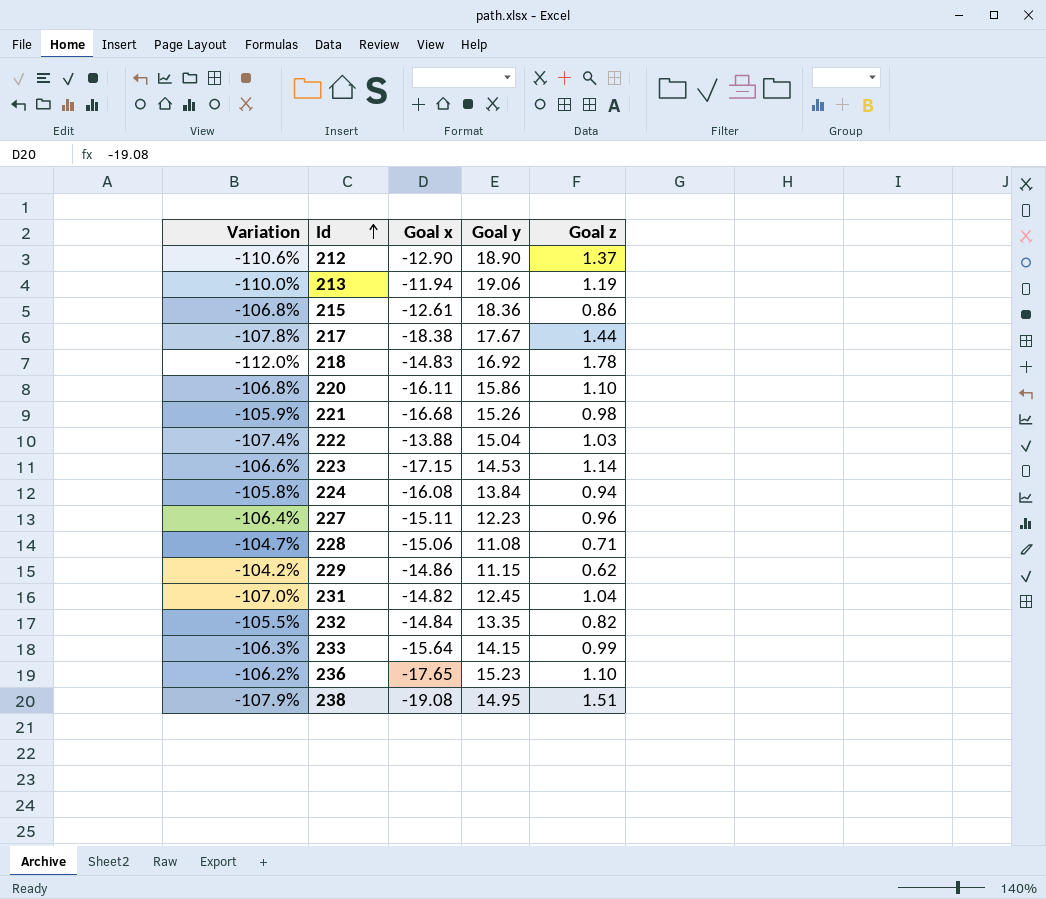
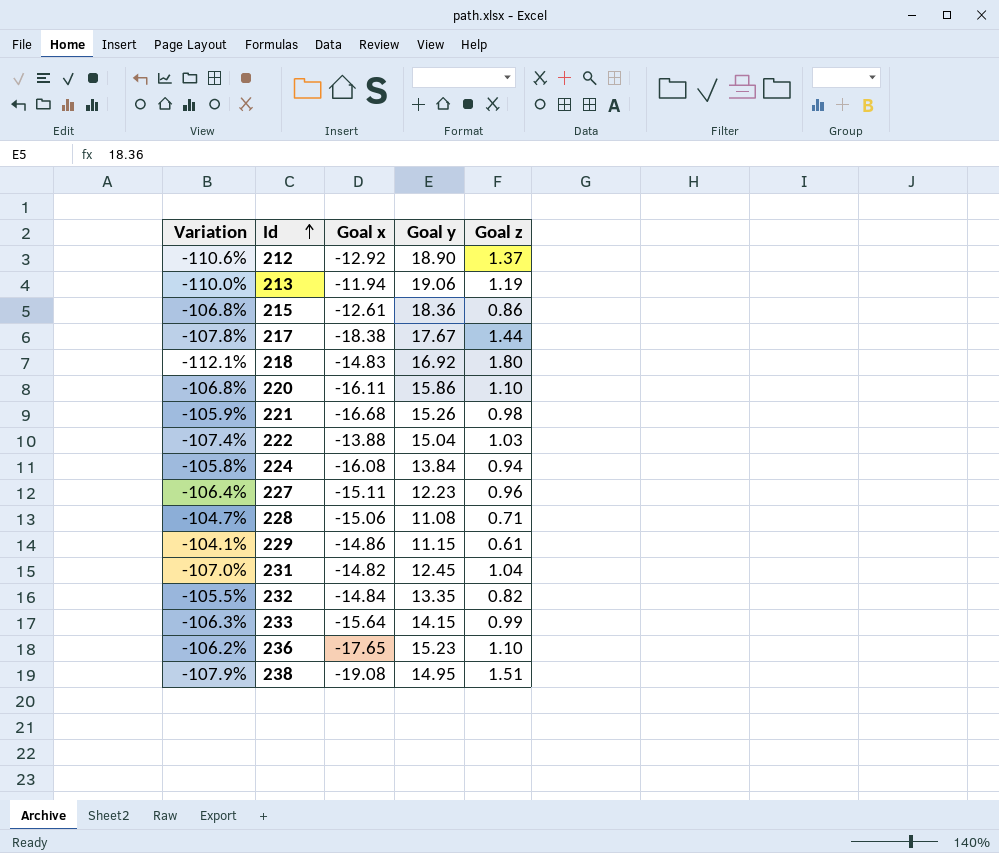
row 223: -106.6% | -17.15 | 14.53 | 1.14 -> none
212 | Goal x: -12.90 -> -12.92
218 | Variation: -112.0% -> -112.1%
218 | Goal z: 1.78 -> 1.80
229 | Variation: -104.2% -> -104.1%
229 | Goal z: 0.62 -> 0.61

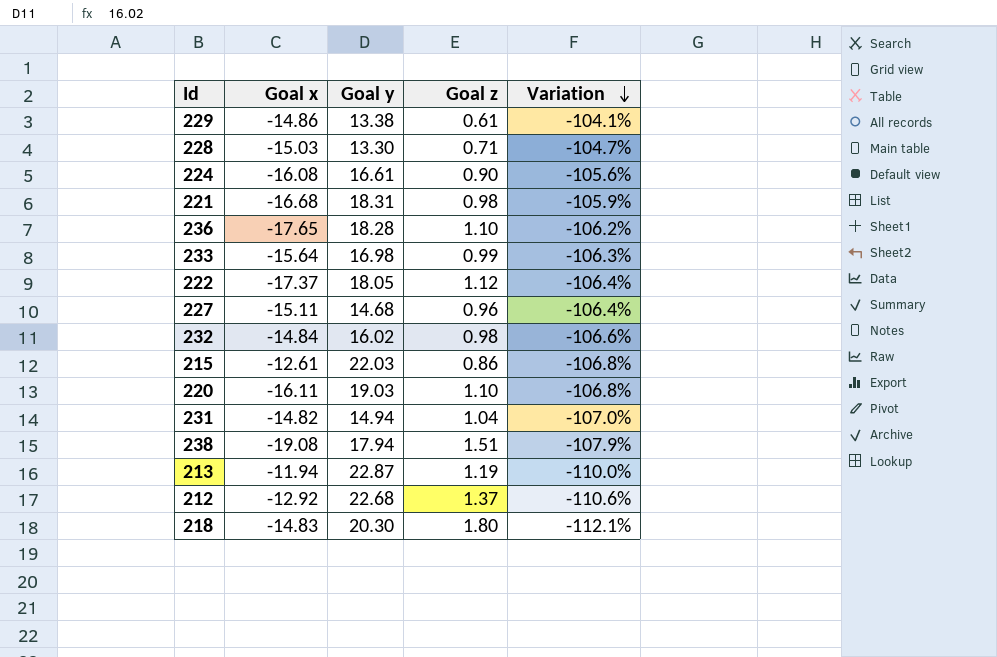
row order: Id ascending -> Variation descending
column Variation | position: 1 -> 5
row 217: -107.8% | -18.38 | 17.67 | 1.44 -> none
229 | Goal y: 11.15 -> 13.38
228 | Goal x: -15.06 -> -15.03
228 | Goal y: 11.08 -> 13.30
224 | Goal y: 13.84 -> 16.61
224 | Goal z: 0.94 -> 0.90
224 | Variation: -105.8% -> -105.6%
221 | Goal y: 15.26 -> 18.31
236 | Goal y: 15.23 -> 18.28
233 | Goal y: 14.15 -> 16.98
222 | Goal x: -13.88 -> -17.37
222 | Goal y: 15.04 -> 18.05
222 | Goal z: 1.03 -> 1.12
222 | Variation: -107.4% -> -106.4%
227 | Goal y: 12.23 -> 14.68
232 | Goal y: 13.35 -> 16.02
232 | Goal z: 0.82 -> 0.98
232 | Variation: -105.5% -> -106.6%
215 | Goal y: 18.36 -> 22.03
220 | Goal y: 15.86 -> 19.03
231 | Goal y: 12.45 -> 14.94
238 | Goal y: 14.95 -> 17.94
213 | Goal y: 19.06 -> 22.87
212 | Goal y: 18.90 -> 22.68
218 | Goal y: 16.92 -> 20.30

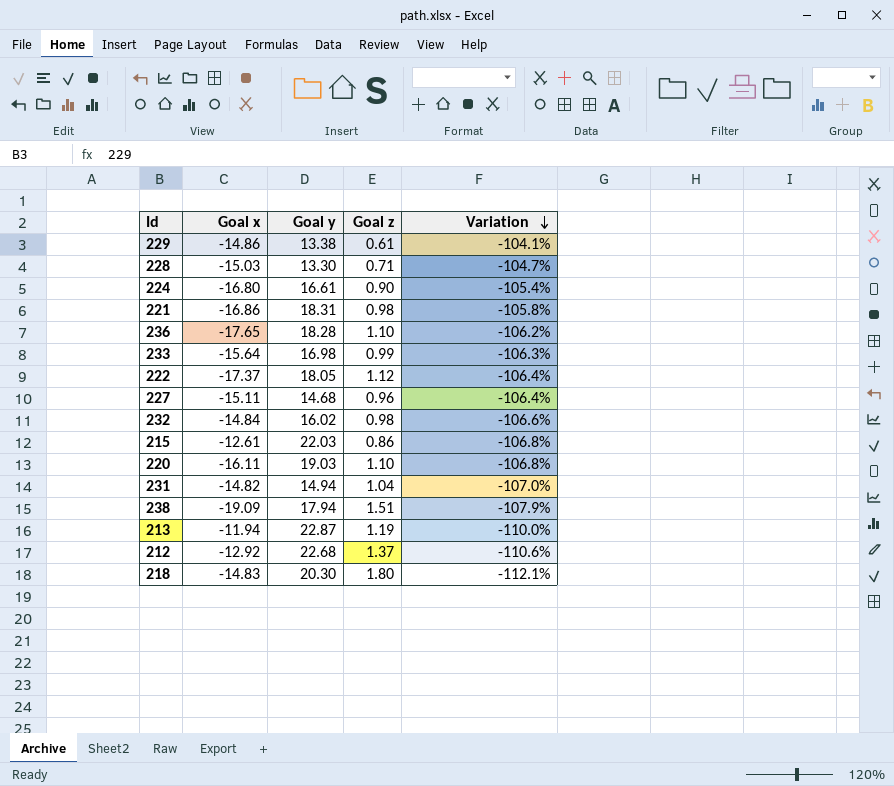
224 | Goal x: -16.08 -> -16.80
224 | Variation: -105.6% -> -105.4%
221 | Goal x: -16.68 -> -16.86
221 | Variation: -105.9% -> -105.8%
238 | Goal x: -19.08 -> -19.09

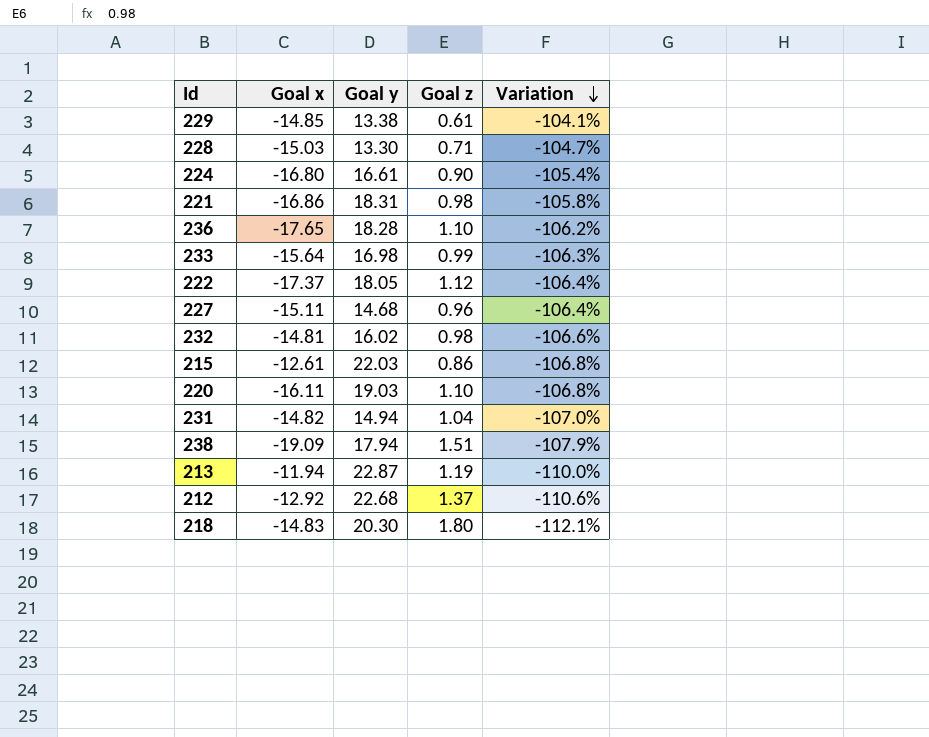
229 | Goal x: -14.86 -> -14.85
232 | Goal x: -14.84 -> -14.81

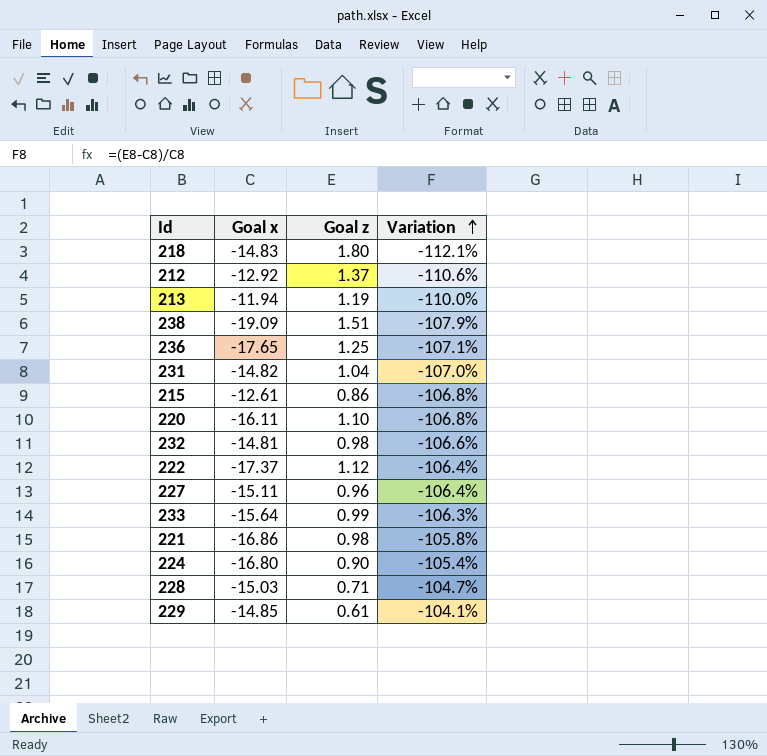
row order: Variation descending -> Variation ascending
column Goal y | position: 3 -> none
236 | Goal z: 1.10 -> 1.25
236 | Variation: -106.2% -> -107.1%

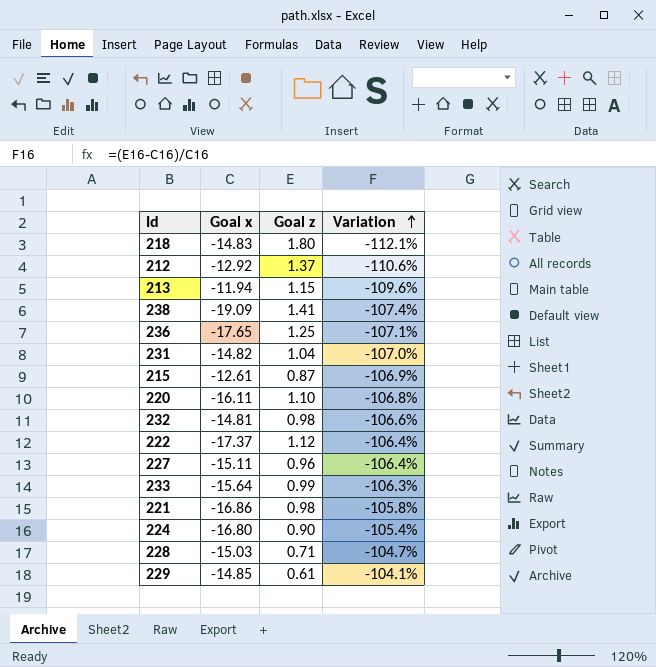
213 | Goal z: 1.19 -> 1.15
213 | Variation: -110.0% -> -109.6%
238 | Goal z: 1.51 -> 1.41
238 | Variation: -107.9% -> -107.4%
215 | Goal z: 0.86 -> 0.87
215 | Variation: -106.8% -> -106.9%

